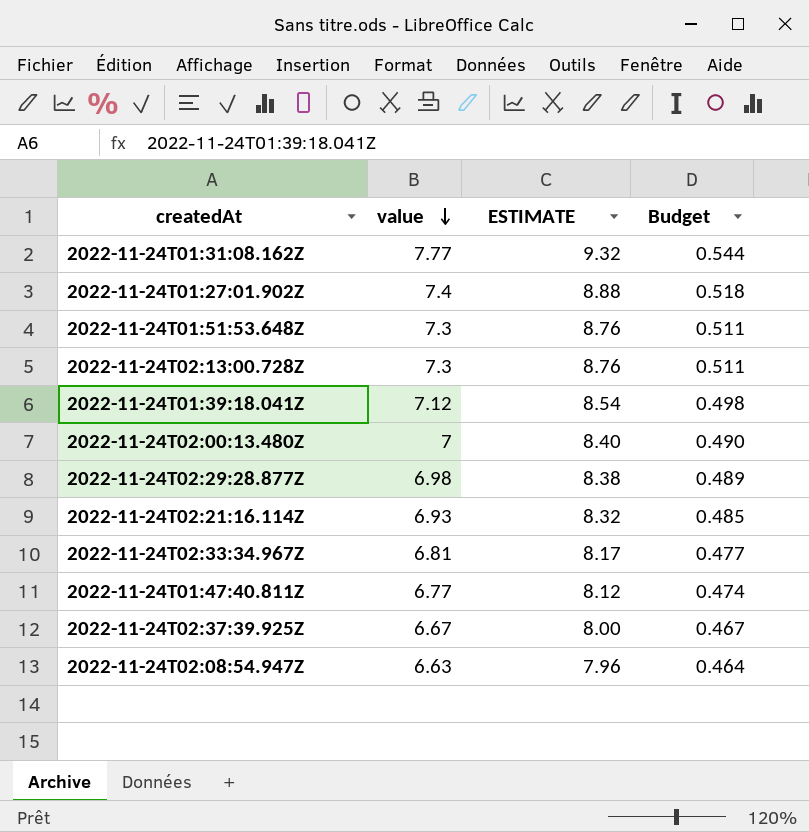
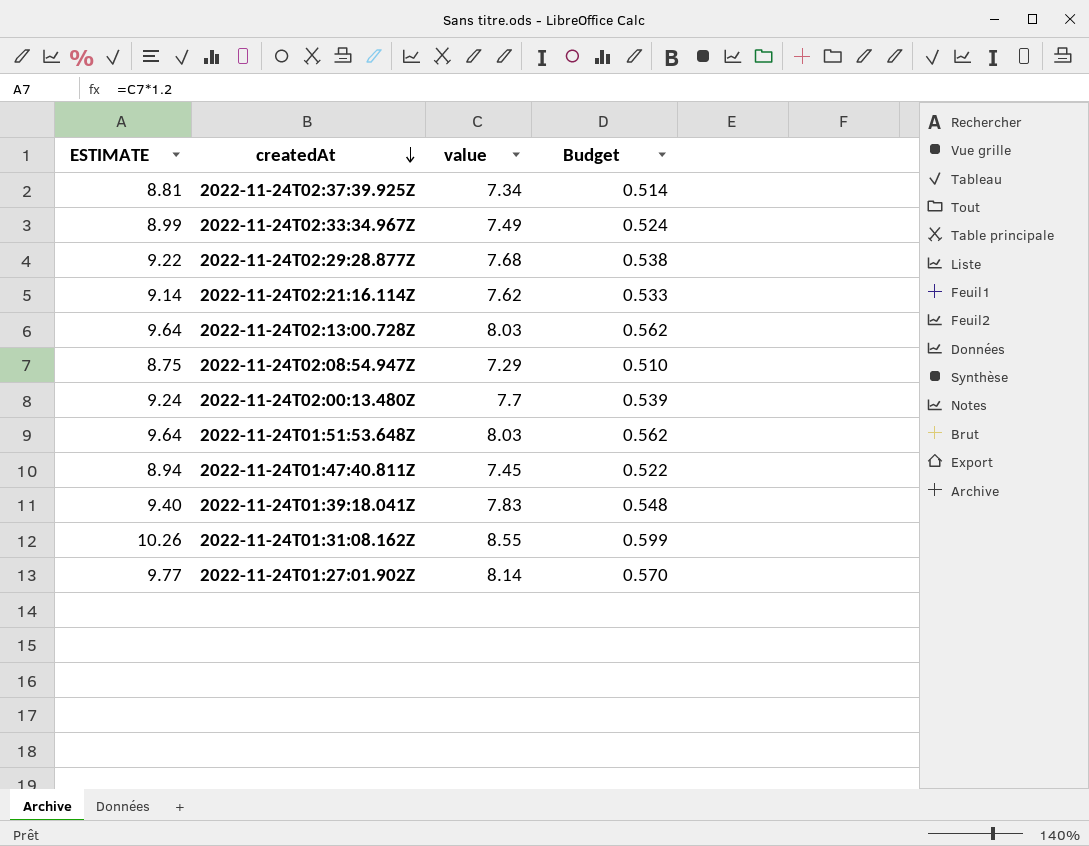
row order: value descending -> createdAt descending
column ESTIMATE | position: 3 -> 1
2022-11-24T02:37:39.925Z | ESTIMATE: 8.00 -> 8.81
2022-11-24T02:37:39.925Z | value: 6.67 -> 7.34
2022-11-24T02:37:39.925Z | Budget: 0.467 -> 0.514
2022-11-24T02:33:34.967Z | ESTIMATE: 8.17 -> 8.99
2022-11-24T02:33:34.967Z | value: 6.81 -> 7.49
2022-11-24T02:33:34.967Z | Budget: 0.477 -> 0.524
2022-11-24T02:29:28.877Z | ESTIMATE: 8.38 -> 9.22
2022-11-24T02:29:28.877Z | value: 6.98 -> 7.68
2022-11-24T02:29:28.877Z | Budget: 0.489 -> 0.538
2022-11-24T02:21:16.114Z | ESTIMATE: 8.32 -> 9.14
2022-11-24T02:21:16.114Z | value: 6.93 -> 7.62
2022-11-24T02:21:16.114Z | Budget: 0.485 -> 0.533
2022-11-24T02:13:00.728Z | ESTIMATE: 8.76 -> 9.64
2022-11-24T02:13:00.728Z | value: 7.3 -> 8.03
2022-11-24T02:13:00.728Z | Budget: 0.511 -> 0.562
2022-11-24T02:08:54.947Z | ESTIMATE: 7.96 -> 8.75
2022-11-24T02:08:54.947Z | value: 6.63 -> 7.29
2022-11-24T02:08:54.947Z | Budget: 0.464 -> 0.510
2022-11-24T02:00:13.480Z | ESTIMATE: 8.40 -> 9.24
2022-11-24T02:00:13.480Z | value: 7 -> 7.7
2022-11-24T02:00:13.480Z | Budget: 0.490 -> 0.539
2022-11-24T01:51:53.648Z | ESTIMATE: 8.76 -> 9.64
2022-11-24T01:51:53.648Z | value: 7.3 -> 8.03
2022-11-24T01:51:53.648Z | Budget: 0.511 -> 0.562
2022-11-24T01:47:40.811Z | ESTIMATE: 8.12 -> 8.94
2022-11-24T01:47:40.811Z | value: 6.77 -> 7.45
2022-11-24T01:47:40.811Z | Budget: 0.474 -> 0.522
2022-11-24T01:39:18.041Z | ESTIMATE: 8.54 -> 9.40
2022-11-24T01:39:18.041Z | value: 7.12 -> 7.83
2022-11-24T01:39:18.041Z | Budget: 0.498 -> 0.548
2022-11-24T01:31:08.162Z | ESTIMATE: 9.32 -> 10.26
2022-11-24T01:31:08.162Z | value: 7.77 -> 8.55
2022-11-24T01:31:08.162Z | Budget: 0.544 -> 0.599
2022-11-24T01:27:01.902Z | ESTIMATE: 8.88 -> 9.77
2022-11-24T01:27:01.902Z | value: 7.4 -> 8.14
2022-11-24T01:27:01.902Z | Budget: 0.518 -> 0.570

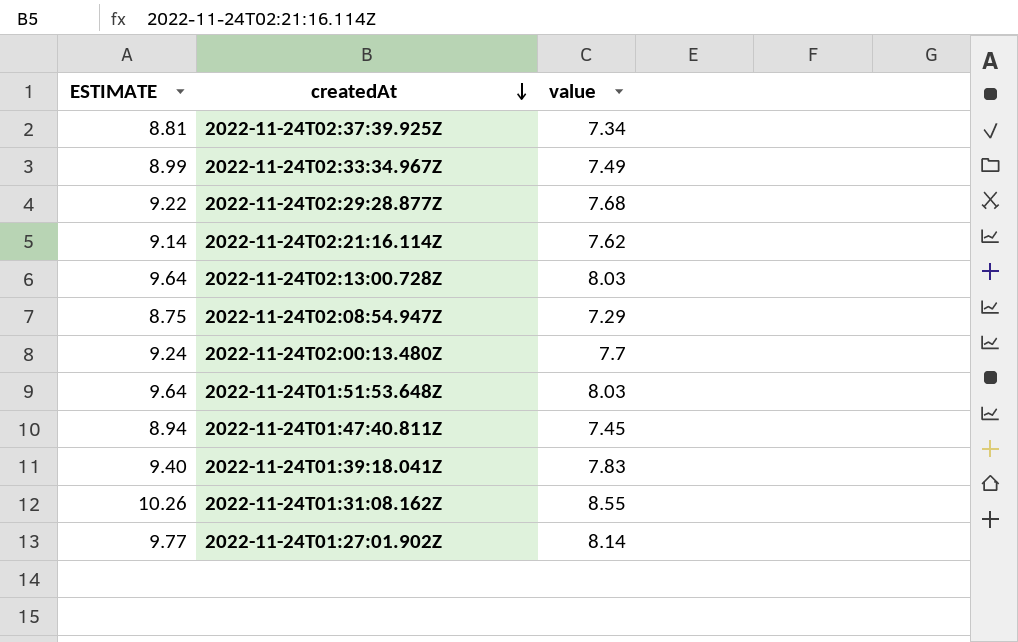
column Budget | formula: [value] * 0.07 -> none

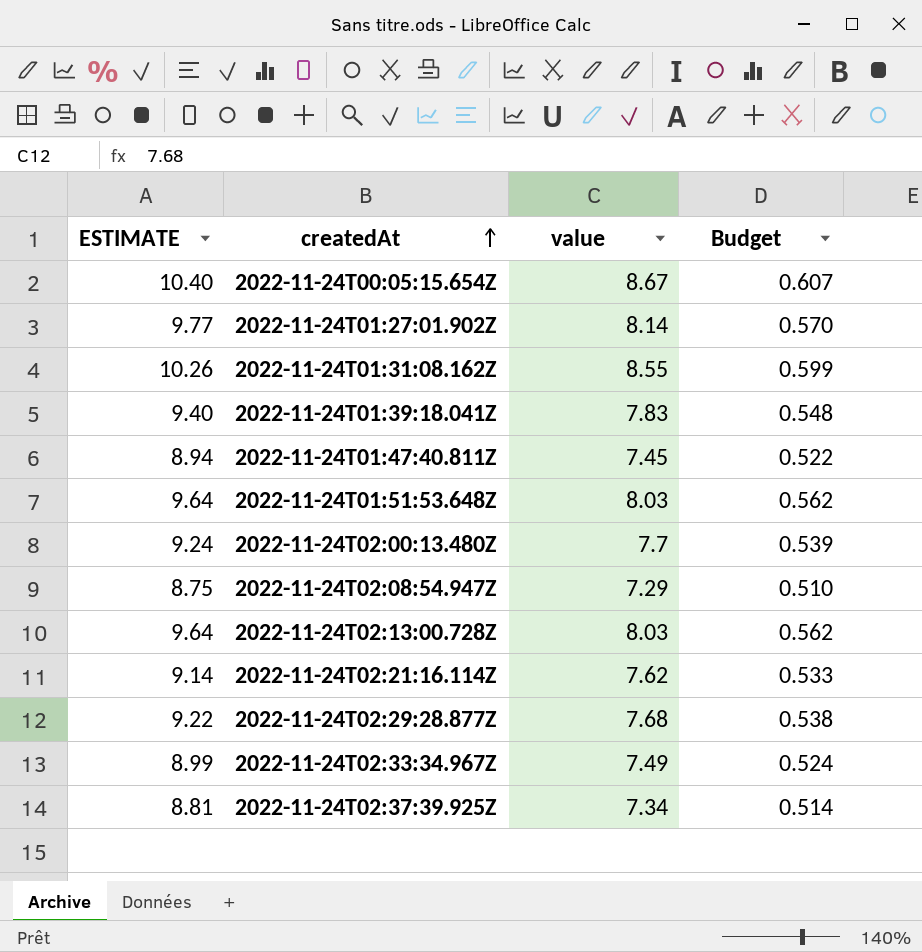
row order: createdAt descending -> createdAt ascending
column Budget | formula: none -> [value] * 0.07
row 2022-11-24T00:05:15.654Z: none -> 10.40 | 8.67 | 0.607

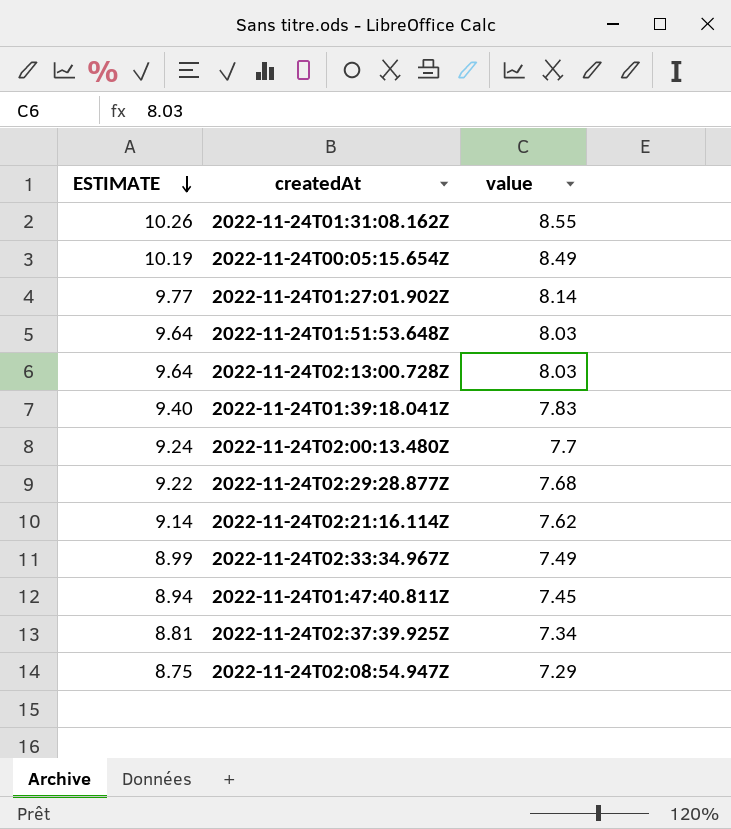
row order: createdAt ascending -> ESTIMATE descending
column Budget | formula: [value] * 0.07 -> none
2022-11-24T00:05:15.654Z | ESTIMATE: 10.40 -> 10.19
2022-11-24T00:05:15.654Z | value: 8.67 -> 8.49

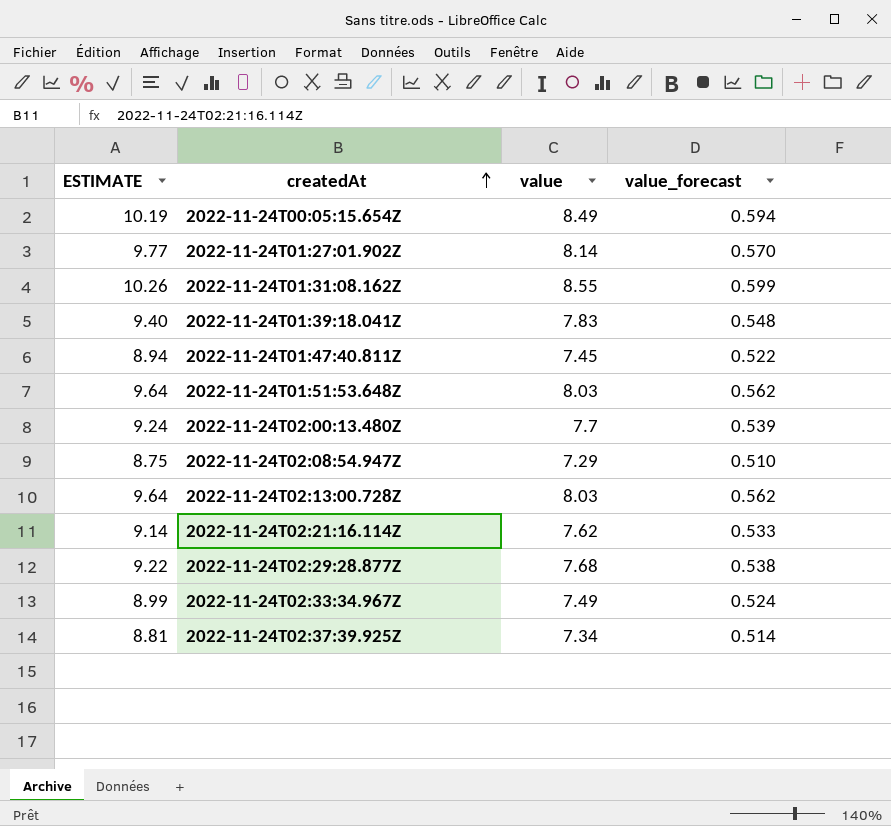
row order: ESTIMATE descending -> createdAt ascending
column value_forecast | formula: none -> [value] * 0.07

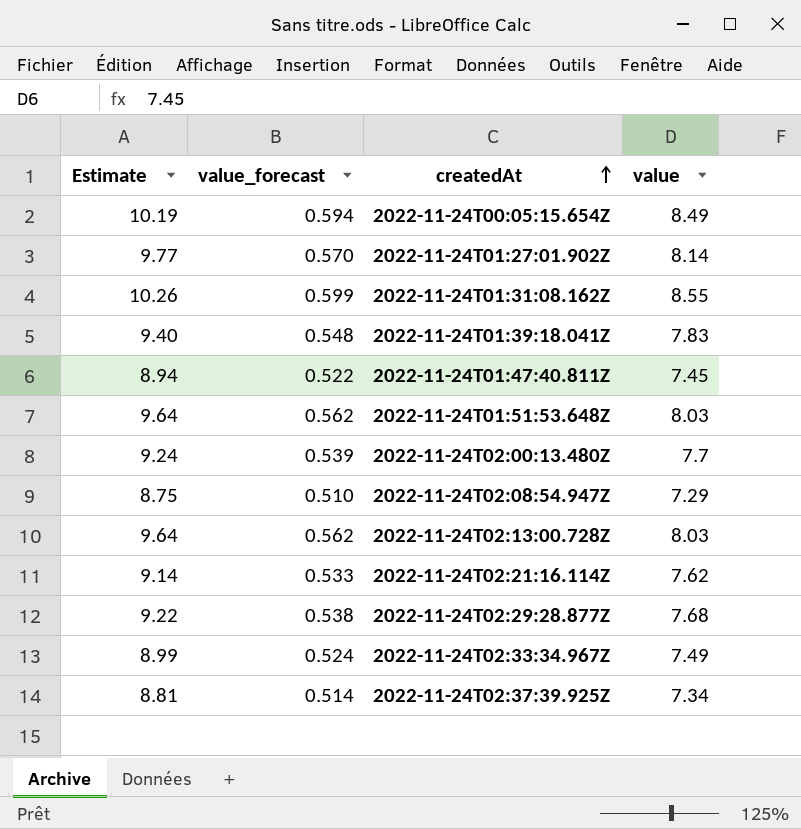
column name: ESTIMATE -> Estimate
column value_forecast | position: 4 -> 2

